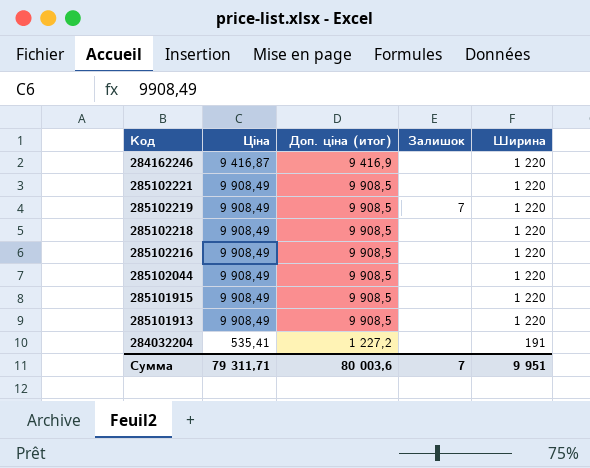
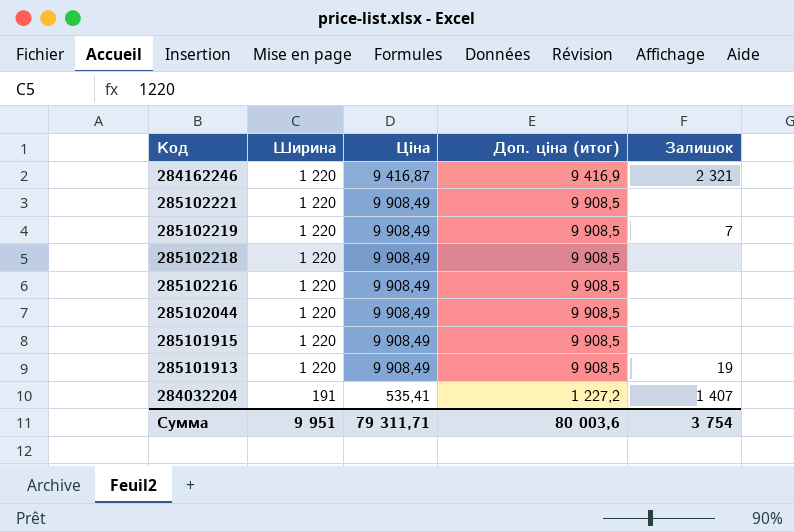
column Ширина | position: 5 -> 2
284162246 | Залишок: none -> 2 321
285101913 | Залишок: none -> 19
284032204 | Залишок: none -> 1 407
Сумма | Залишок: 7 -> 3 754

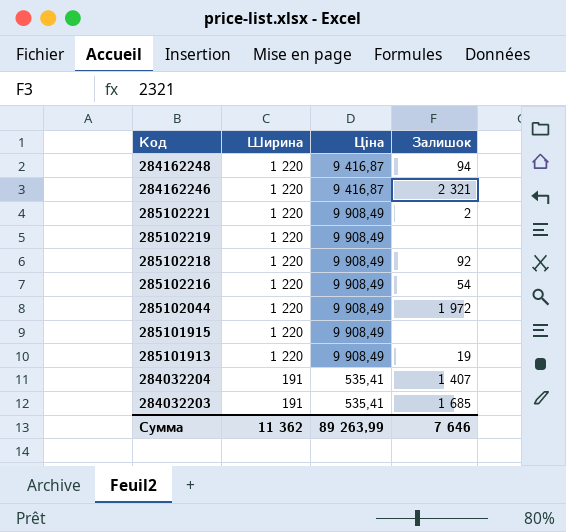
column Доп. ціна (итог) | position: 4 -> none
row 284162248: none -> 1 220 | 9 416,87 | 94
285102221 | Залишок: none -> 2
285102219 | Залишок: 7 -> none
285102218 | Залишок: none -> 92
285102216 | Залишок: none -> 54
285102044 | Залишок: none -> 1 972
row 284032203: none -> 191 | 535,41 | 1 685
Сумма | Ширина: 9 951 -> 11 362
Сумма | Ціна: 79 311,71 -> 89 263,99
Сумма | Залишок: 3 754 -> 7 646

